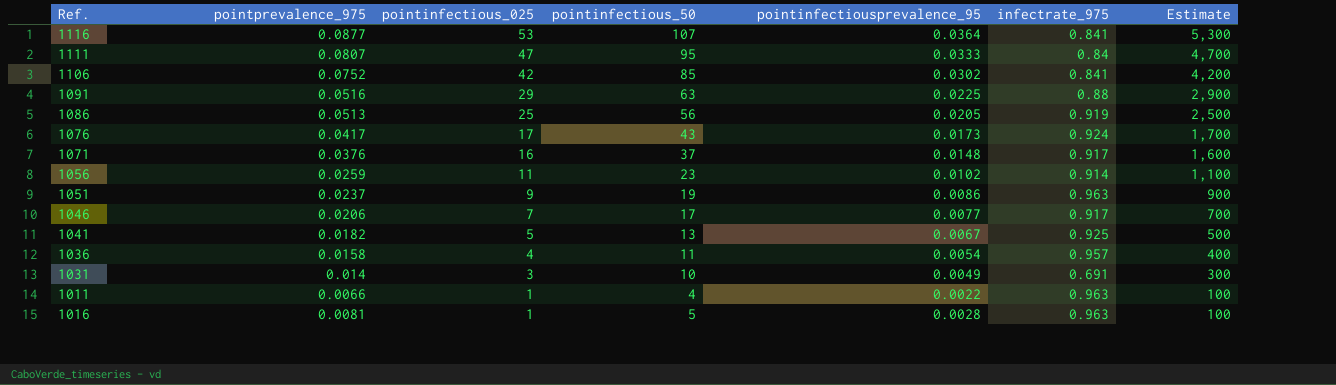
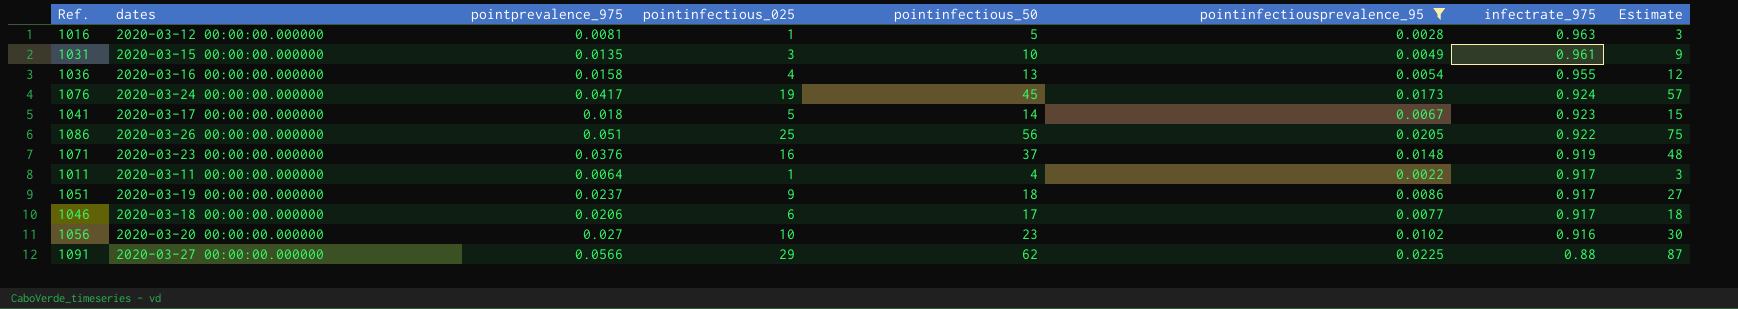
filter: none -> pointinfectiousprevalence_95 <= 0.0225
row order: pointinfectious_025 descending -> infectrate_975 descending
column dates | position: none -> 2
column Estimate | formula: [pointinfectious_025] * 100 -> [pointinfectious_025] * 3
1031 | pointprevalence_975: 0.014 -> 0.0135
1031 | infectrate_975: 0.691 -> 0.961
1036 | pointinfectious_50: 11 -> 13
1036 | infectrate_975: 0.957 -> 0.955
1076 | pointinfectious_025: 17 -> 19
1076 | pointinfectious_50: 43 -> 45
1041 | pointprevalence_975: 0.0182 -> 0.018
1041 | pointinfectious_50: 13 -> 14
1041 | infectrate_975: 0.925 -> 0.923
1086 | pointprevalence_975: 0.0513 -> 0.051
1086 | infectrate_975: 0.919 -> 0.922
1071 | infectrate_975: 0.917 -> 0.919
1011 | pointprevalence_975: 0.0066 -> 0.0064
1011 | infectrate_975: 0.963 -> 0.917
1051 | pointinfectious_50: 19 -> 18
1051 | infectrate_975: 0.963 -> 0.917
1046 | pointinfectious_025: 7 -> 6
1056 | pointprevalence_975: 0.0259 -> 0.027
1056 | pointinfectious_025: 11 -> 10
1056 | infectrate_975: 0.914 -> 0.916
1091 | pointprevalence_975: 0.0516 -> 0.0566
1091 | pointinfectious_50: 63 -> 62

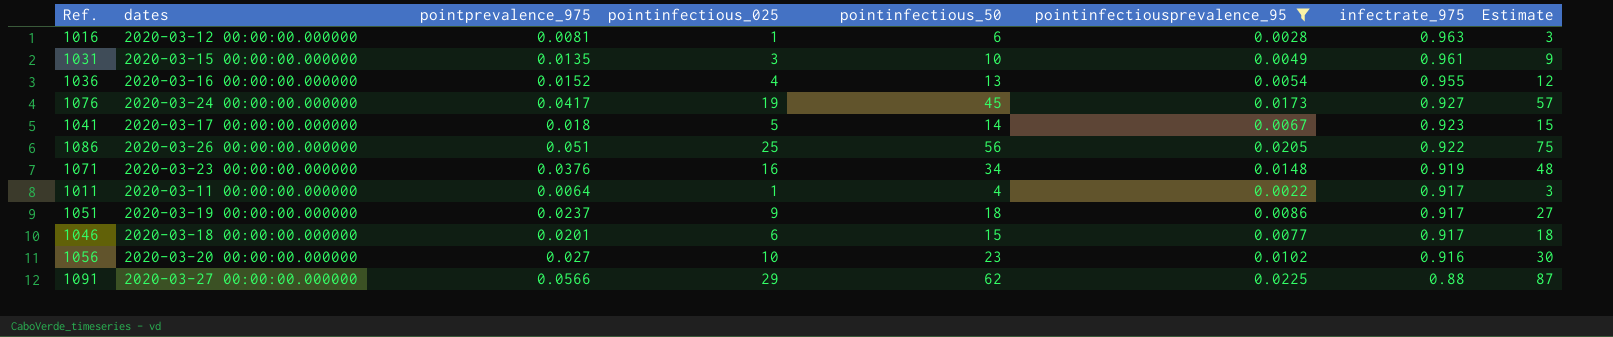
1016 | pointinfectious_50: 5 -> 6
1036 | pointprevalence_975: 0.0158 -> 0.0152
1076 | infectrate_975: 0.924 -> 0.927
1071 | pointinfectious_50: 37 -> 34
1046 | pointprevalence_975: 0.0206 -> 0.0201
1046 | pointinfectious_50: 17 -> 15

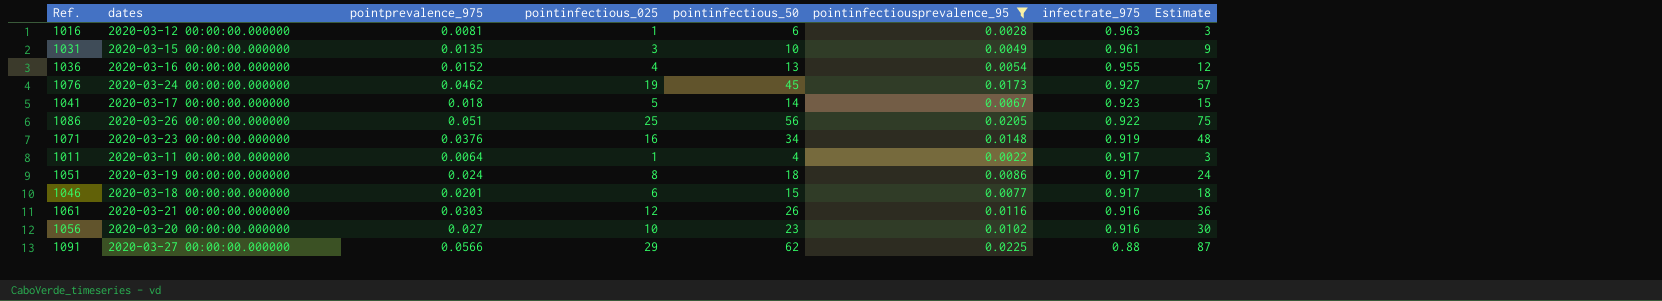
1076 | pointprevalence_975: 0.0417 -> 0.0462
1051 | pointprevalence_975: 0.0237 -> 0.024
1051 | pointinfectious_025: 9 -> 8
1051 | Estimate: 27 -> 24
row 1061: none -> 2020-03-21 00:00:00.000000 | 0.0303 | 12 | 26 | 0.0116 | 0.916 | 36

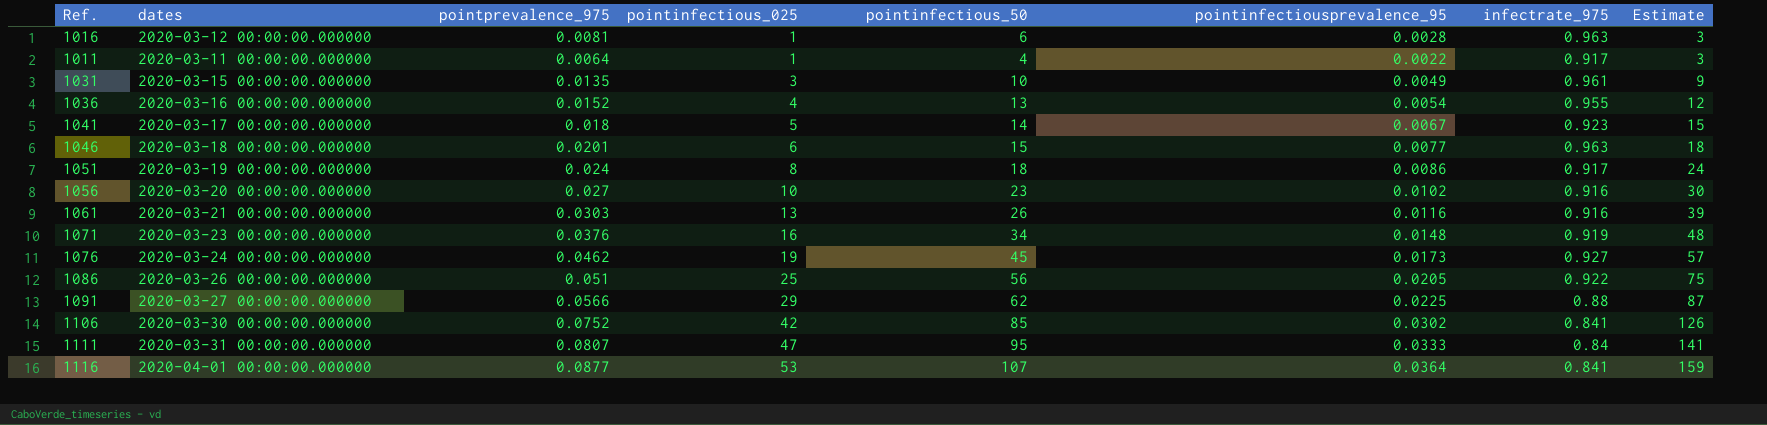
filter: pointinfectiousprevalence_95 <= 0.0225 -> none
row order: infectrate_975 descending -> pointinfectious_025 ascending
1046 | infectrate_975: 0.917 -> 0.963
1061 | pointinfectious_025: 12 -> 13
1061 | Estimate: 36 -> 39

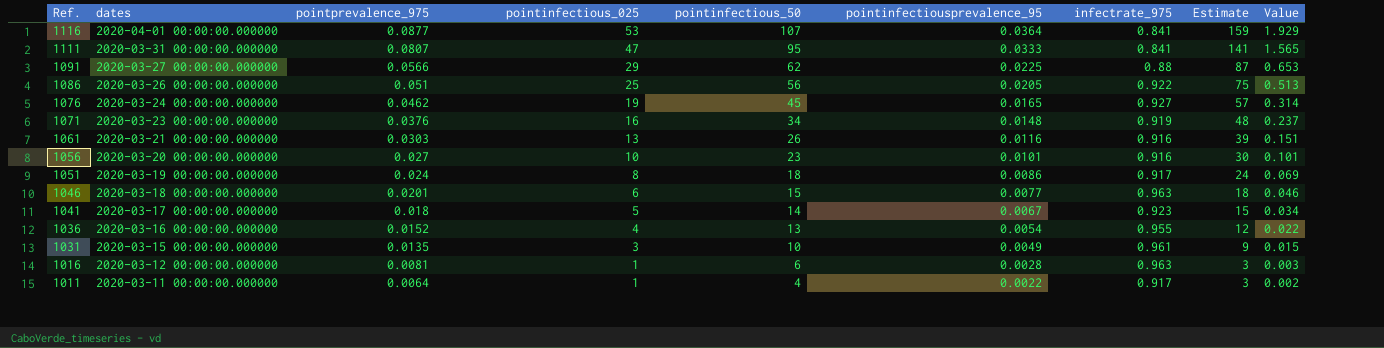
row order: pointinfectious_025 ascending -> Ref. descending
column Value | formula: none -> [pointinfectious_025] * [pointinfectiousprevalence_95]
row 1106: 2020-03-30 00:00:00.000000 | 0.0752 | 42 | 85 | 0.0302 | 0.841 | 126 -> none
1111 | infectrate_975: 0.84 -> 0.841
1076 | pointinfectiousprevalence_95: 0.0173 -> 0.0165
1056 | pointinfectiousprevalence_95: 0.0102 -> 0.0101

